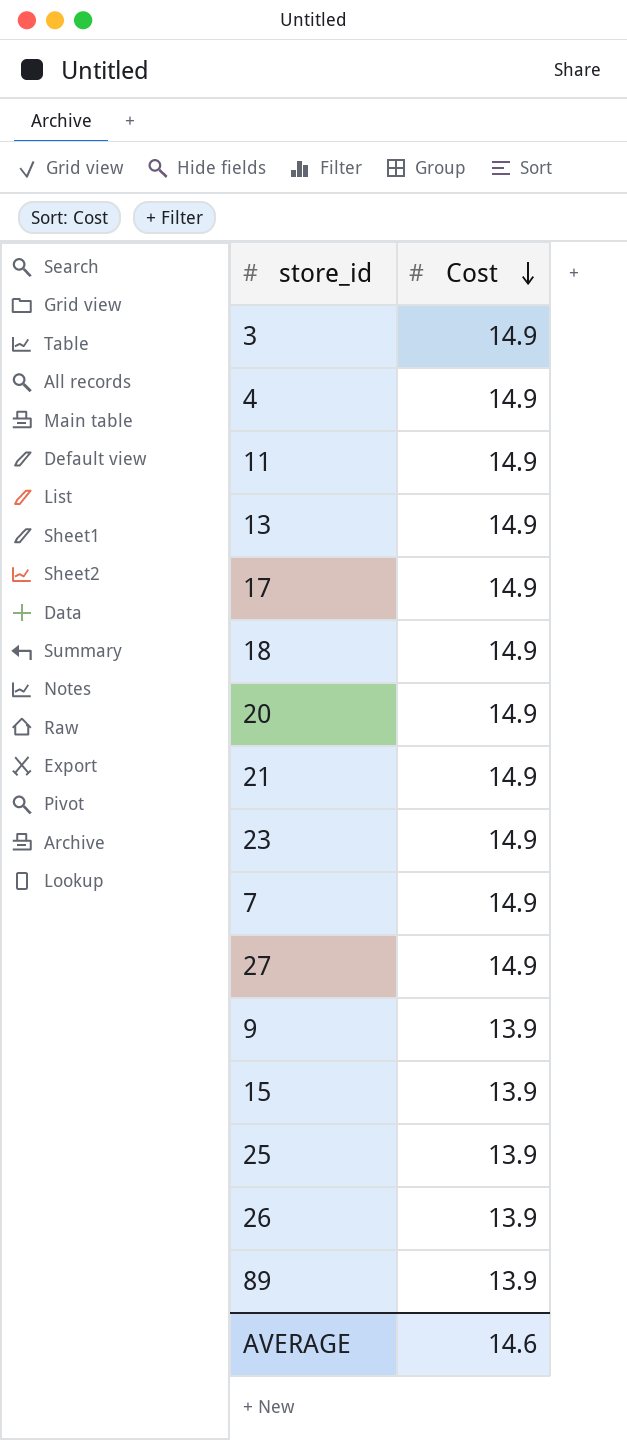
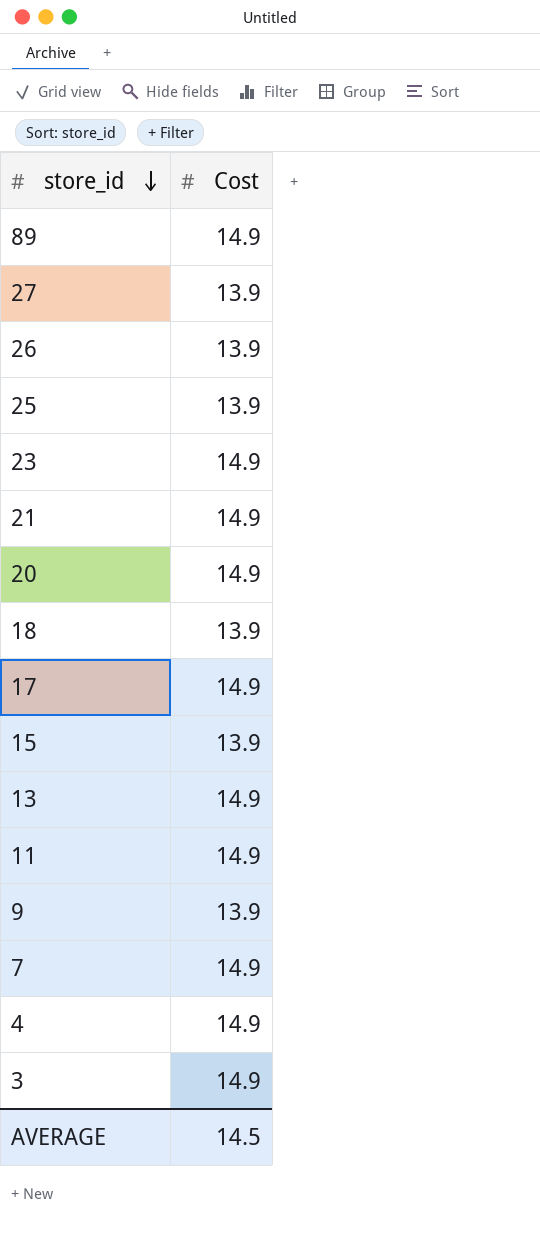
row order: Cost descending -> store_id descending
89 | Cost: 13.9 -> 14.9
27 | Cost: 14.9 -> 13.9
18 | Cost: 14.9 -> 13.9
AVERAGE | Cost: 14.6 -> 14.5

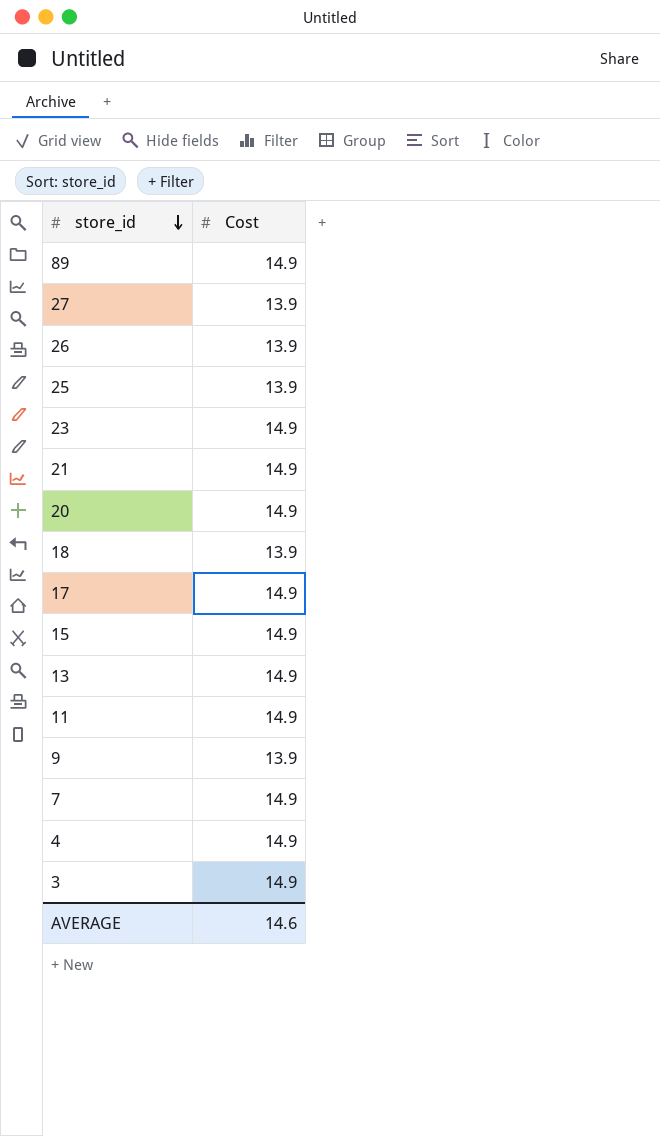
15 | Cost: 13.9 -> 14.9
AVERAGE | Cost: 14.5 -> 14.6

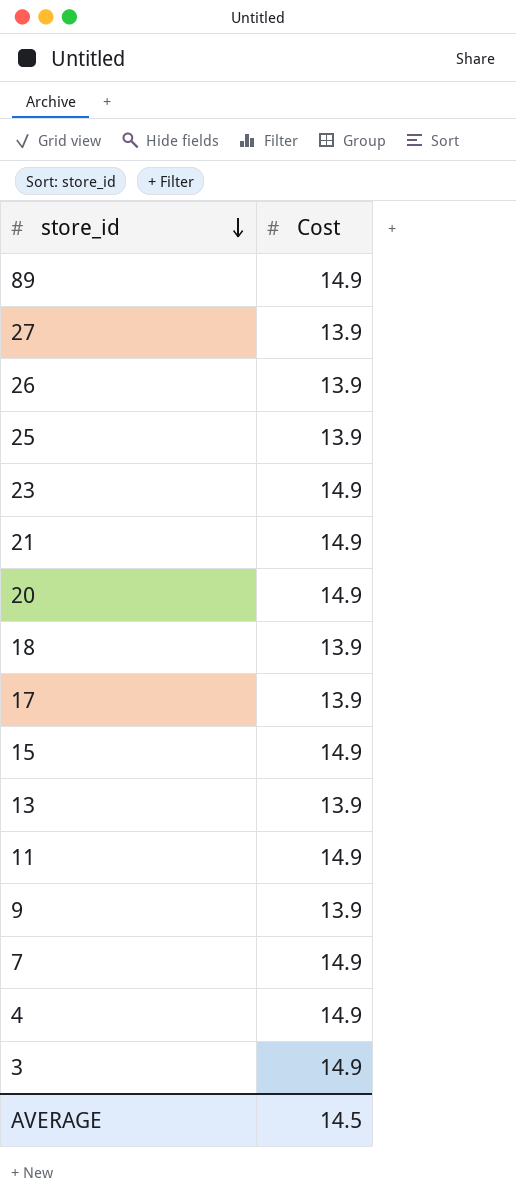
17 | Cost: 14.9 -> 13.9
13 | Cost: 14.9 -> 13.9
AVERAGE | Cost: 14.6 -> 14.5

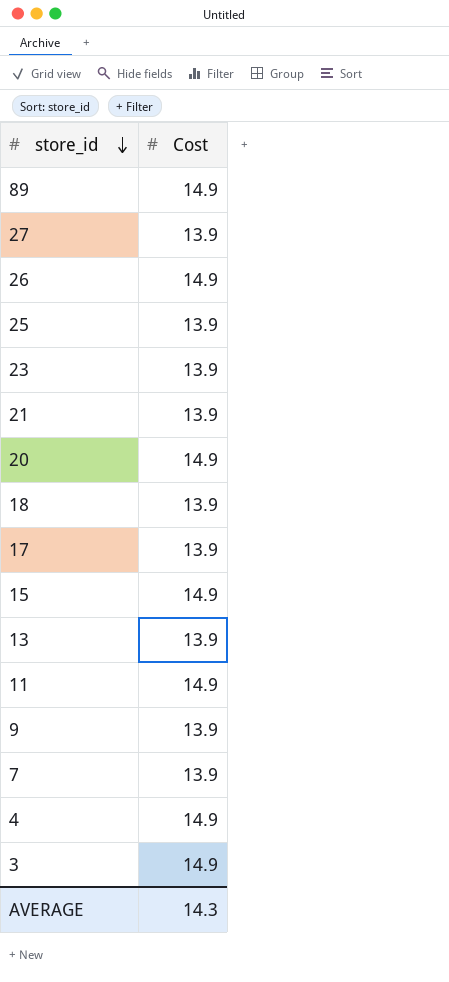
26 | Cost: 13.9 -> 14.9
23 | Cost: 14.9 -> 13.9
21 | Cost: 14.9 -> 13.9
7 | Cost: 14.9 -> 13.9
AVERAGE | Cost: 14.5 -> 14.3

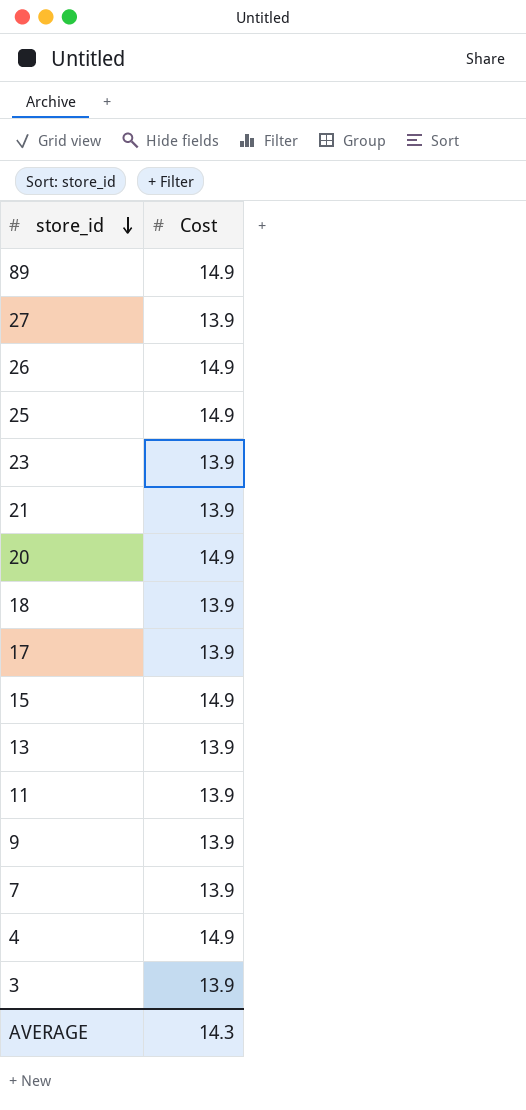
25 | Cost: 13.9 -> 14.9
11 | Cost: 14.9 -> 13.9
3 | Cost: 14.9 -> 13.9

